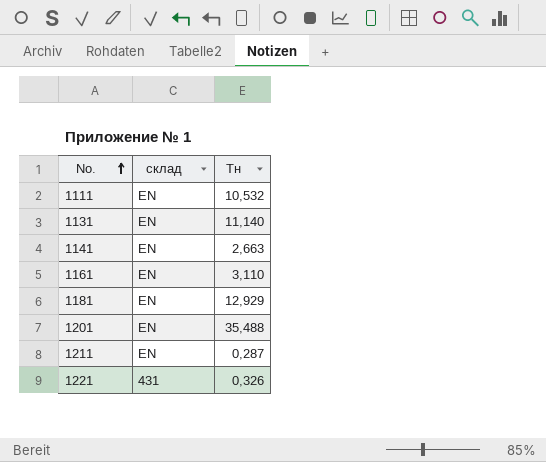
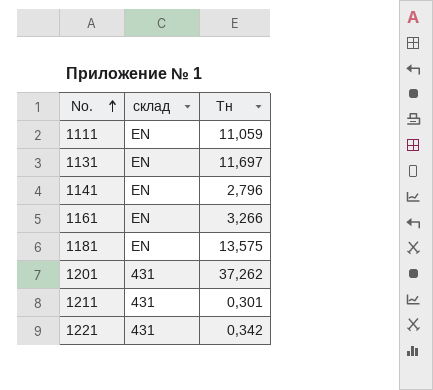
1111 | Тн: 10,532 -> 11,059
1131 | Тн: 11,140 -> 11,697
1141 | Тн: 2,663 -> 2,796
1161 | Тн: 3,110 -> 3,266
1181 | Тн: 12,929 -> 13,575
1201 | склад: EN -> 431
1201 | Тн: 35,488 -> 37,262
1211 | склад: EN -> 431
1211 | Тн: 0,287 -> 0,301
1221 | Тн: 0,326 -> 0,342

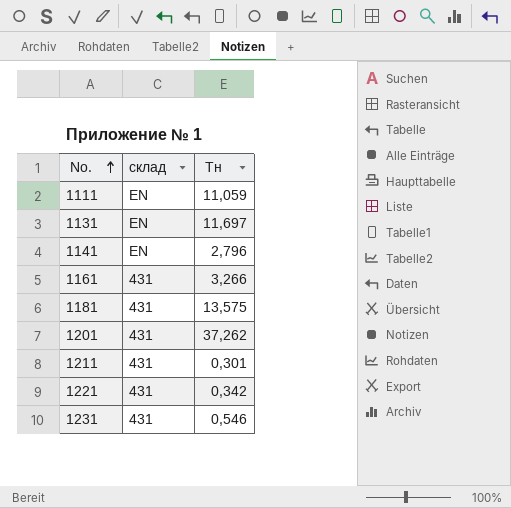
1161 | склад: EN -> 431
1181 | склад: EN -> 431
row 1231: none -> 431 | 0,546

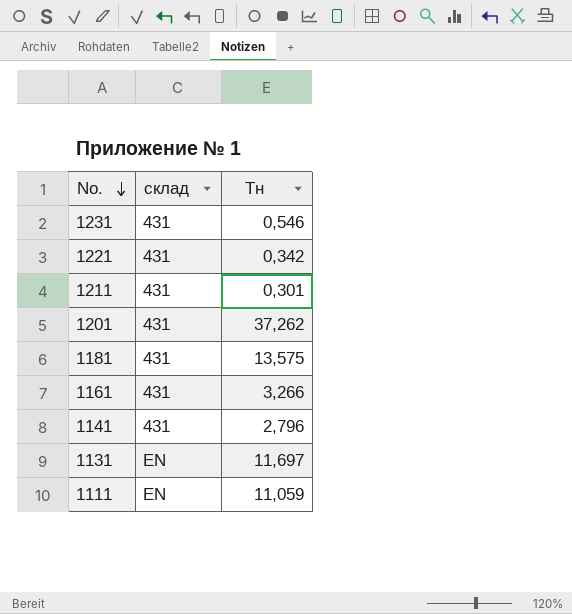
row order: No. ascending -> No. descending
1141 | склад: EN -> 431

